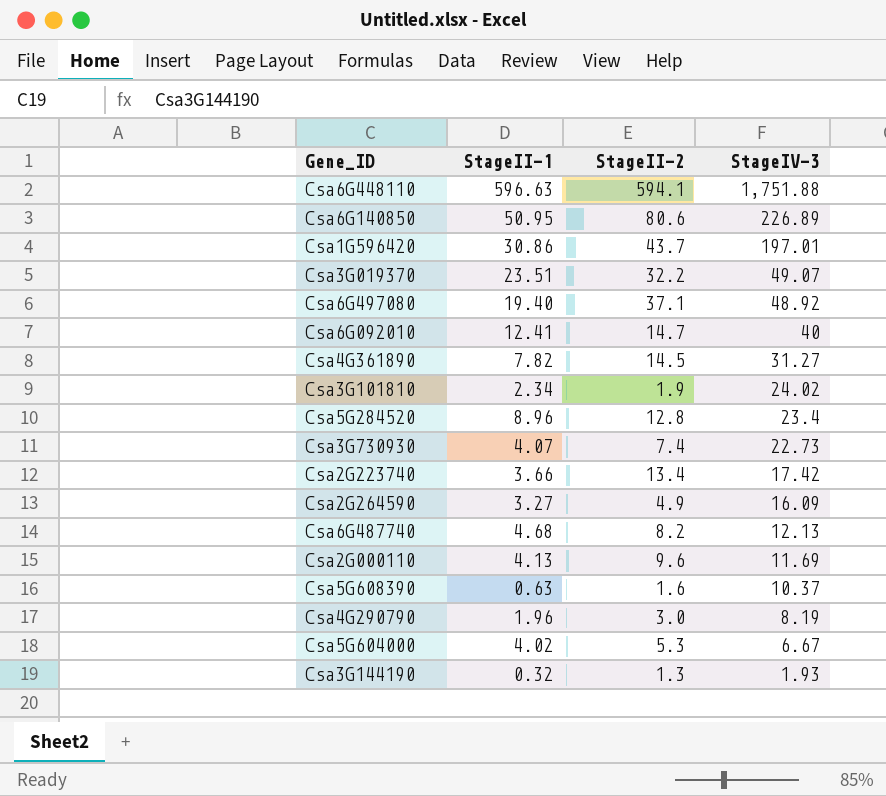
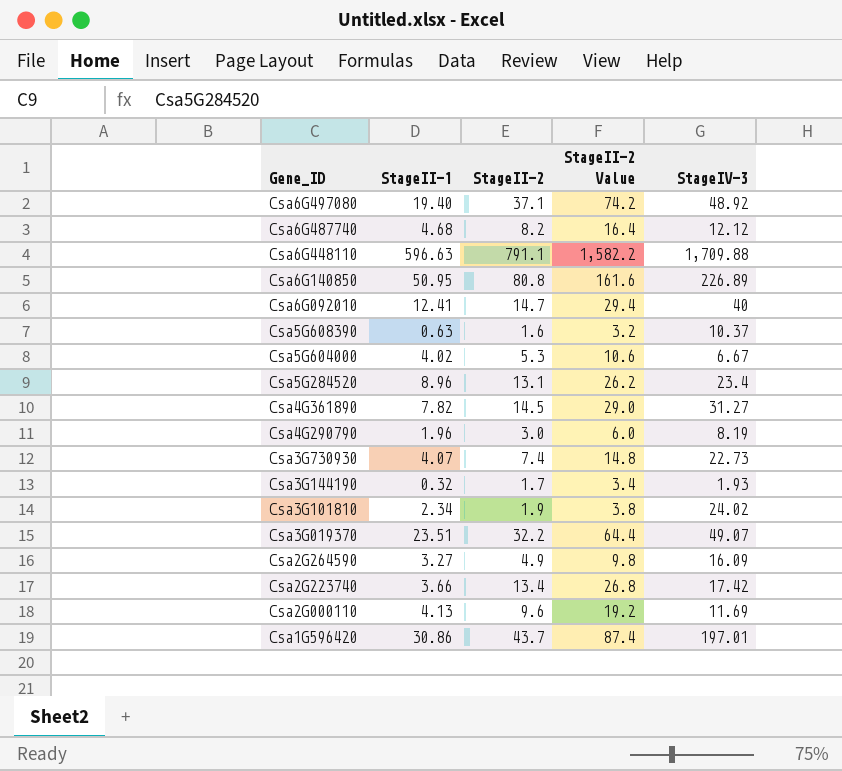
row order: StageIV-3 descending -> Gene_ID descending
column StageII-2 Value | formula: none -> [StageII-2] * 2
Csa6G487740 | StageIV-3: 12.13 -> 12.12
Csa6G448110 | StageII-2: 594.1 -> 791.1
Csa6G448110 | StageIV-3: 1,751.88 -> 1,709.88
Csa6G140850 | StageII-2: 80.6 -> 80.8
Csa5G284520 | StageII-2: 12.8 -> 13.1
Csa3G144190 | StageII-2: 1.3 -> 1.7

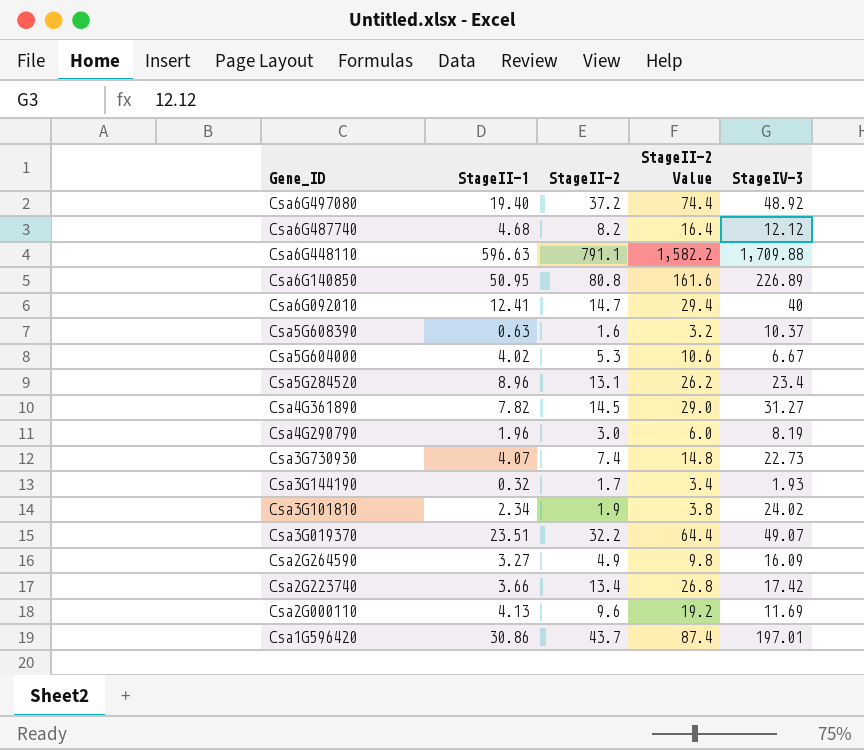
Csa6G497080 | StageII-2: 37.1 -> 37.2
Csa6G497080 | StageII-2 Value: 74.2 -> 74.4

